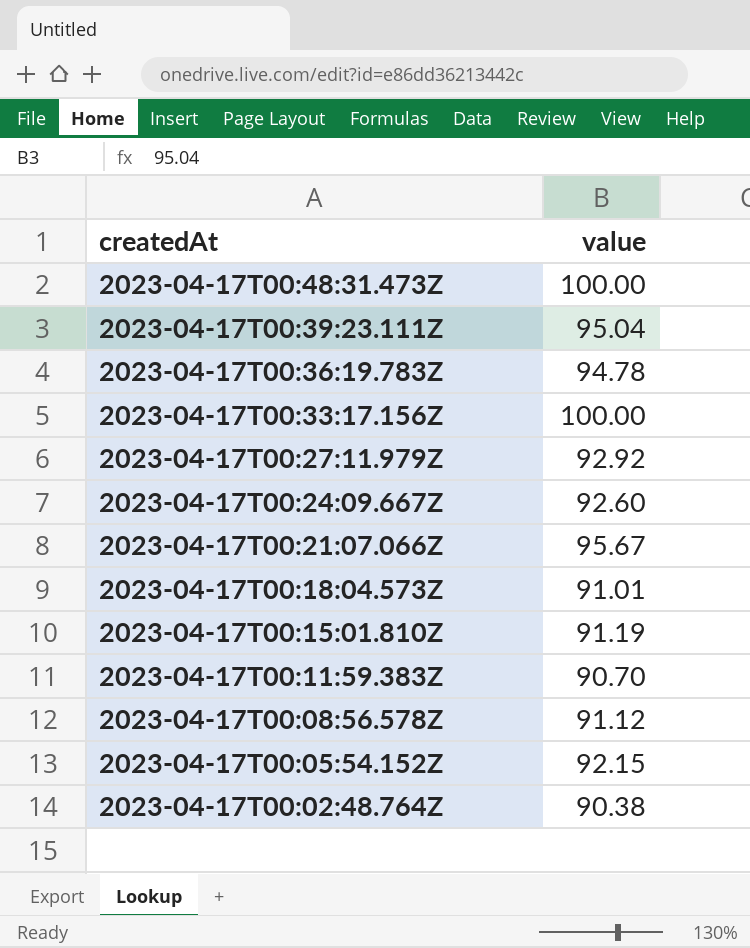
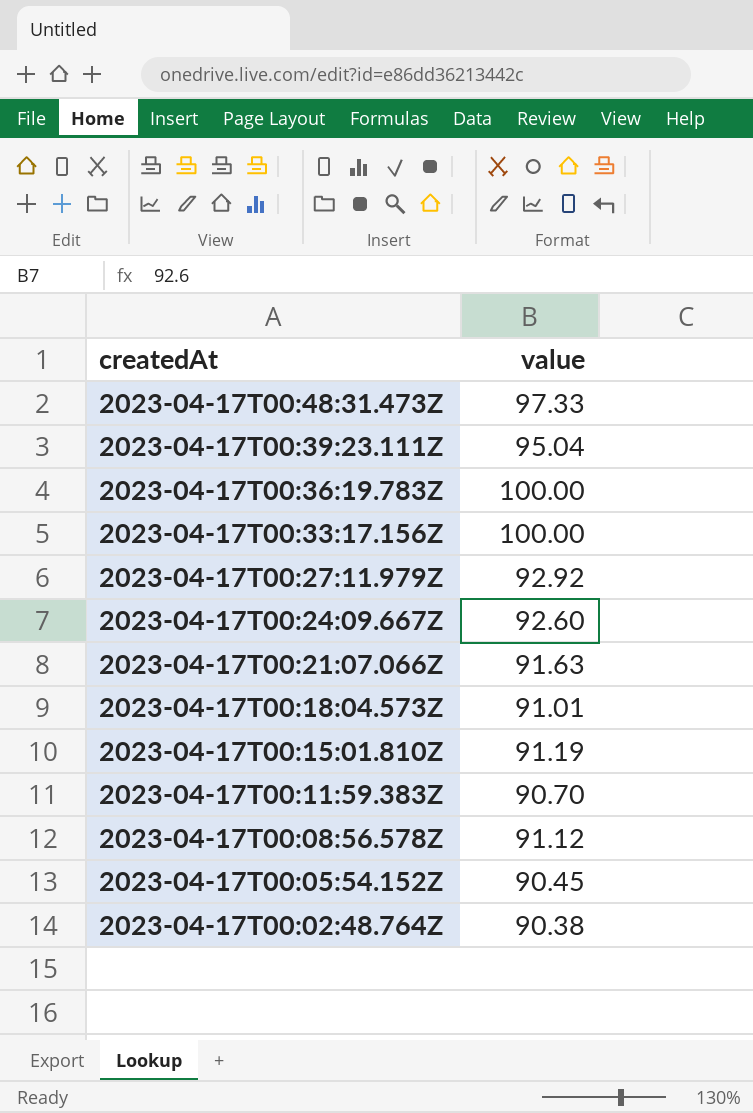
2023-04-17T00:48:31.473Z | value: 100.00 -> 97.33
2023-04-17T00:36:19.783Z | value: 94.78 -> 100.00
2023-04-17T00:21:07.066Z | value: 95.67 -> 91.63
2023-04-17T00:05:54.152Z | value: 92.15 -> 90.45

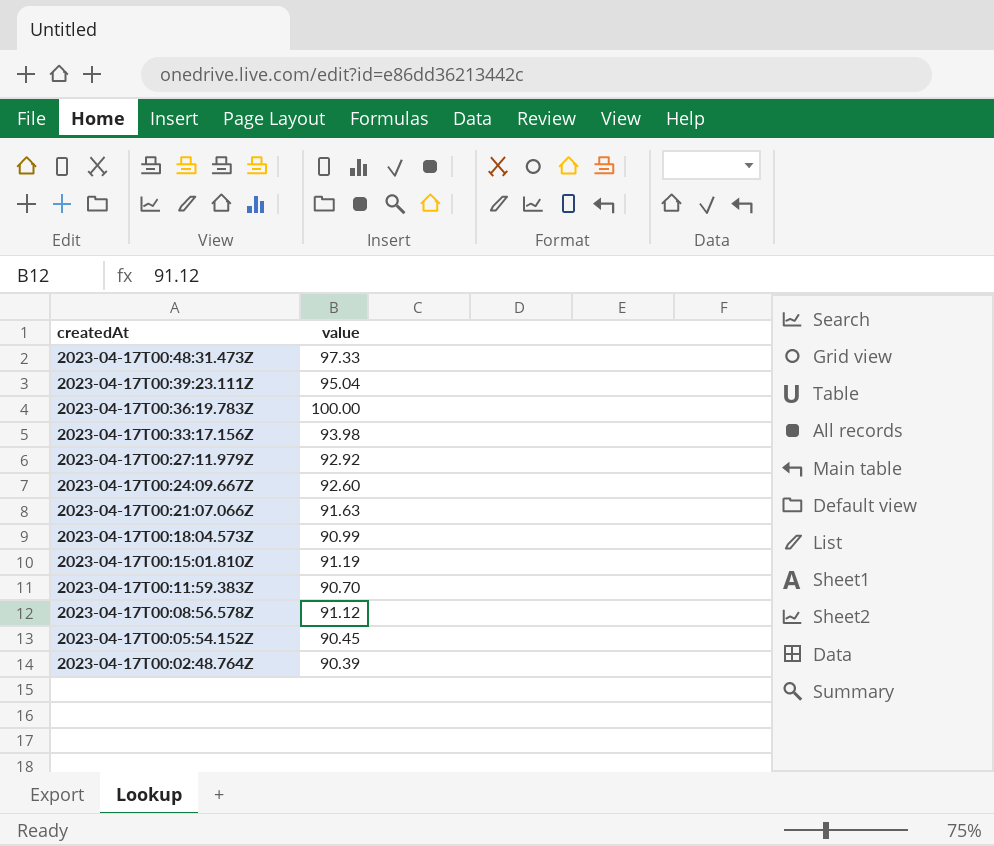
2023-04-17T00:33:17.156Z | value: 100.00 -> 93.98
2023-04-17T00:18:04.573Z | value: 91.01 -> 90.99
2023-04-17T00:02:48.764Z | value: 90.38 -> 90.39

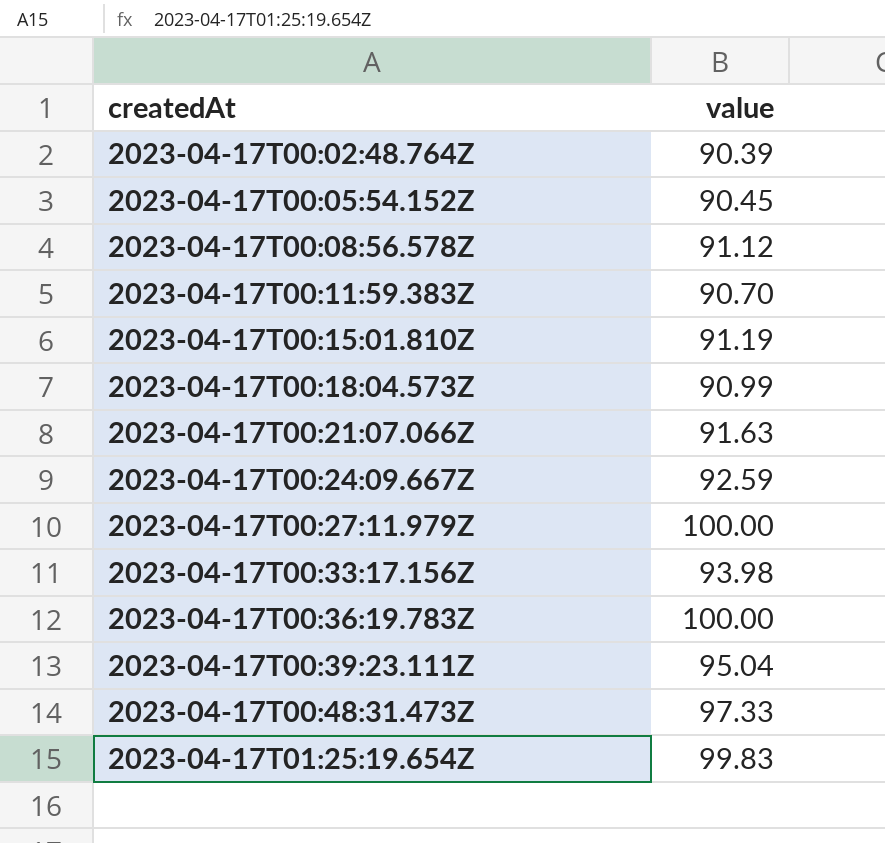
row order: createdAt descending -> createdAt ascending
2023-04-17T00:24:09.667Z | value: 92.60 -> 92.59
2023-04-17T00:27:11.979Z | value: 92.92 -> 100.00
row 2023-04-17T01:25:19.654Z: none -> 99.83

